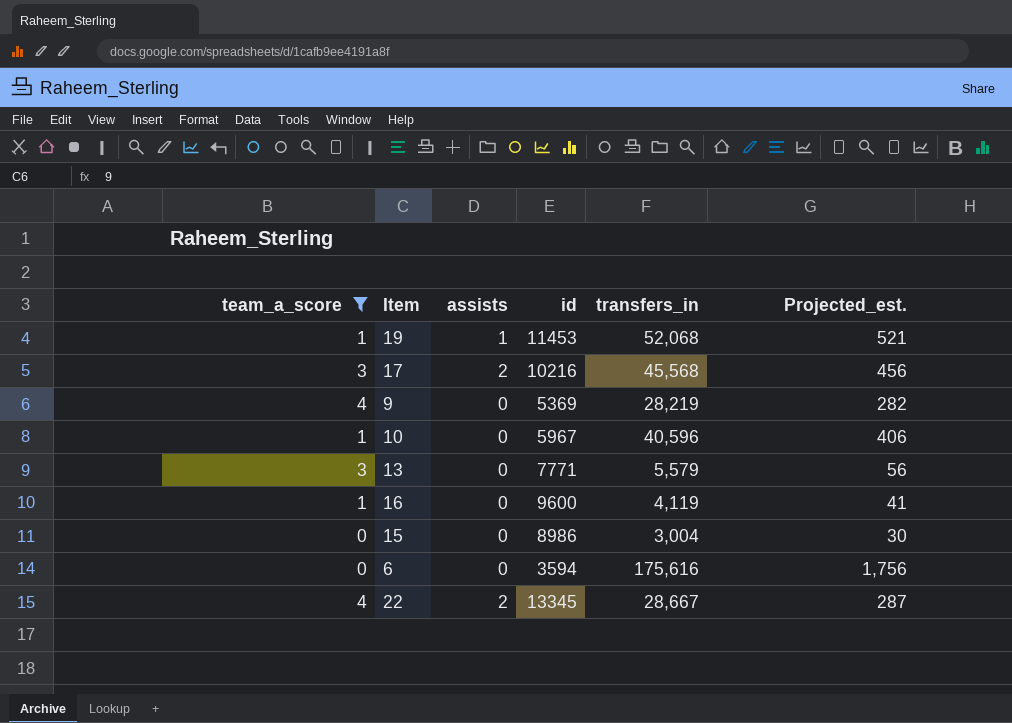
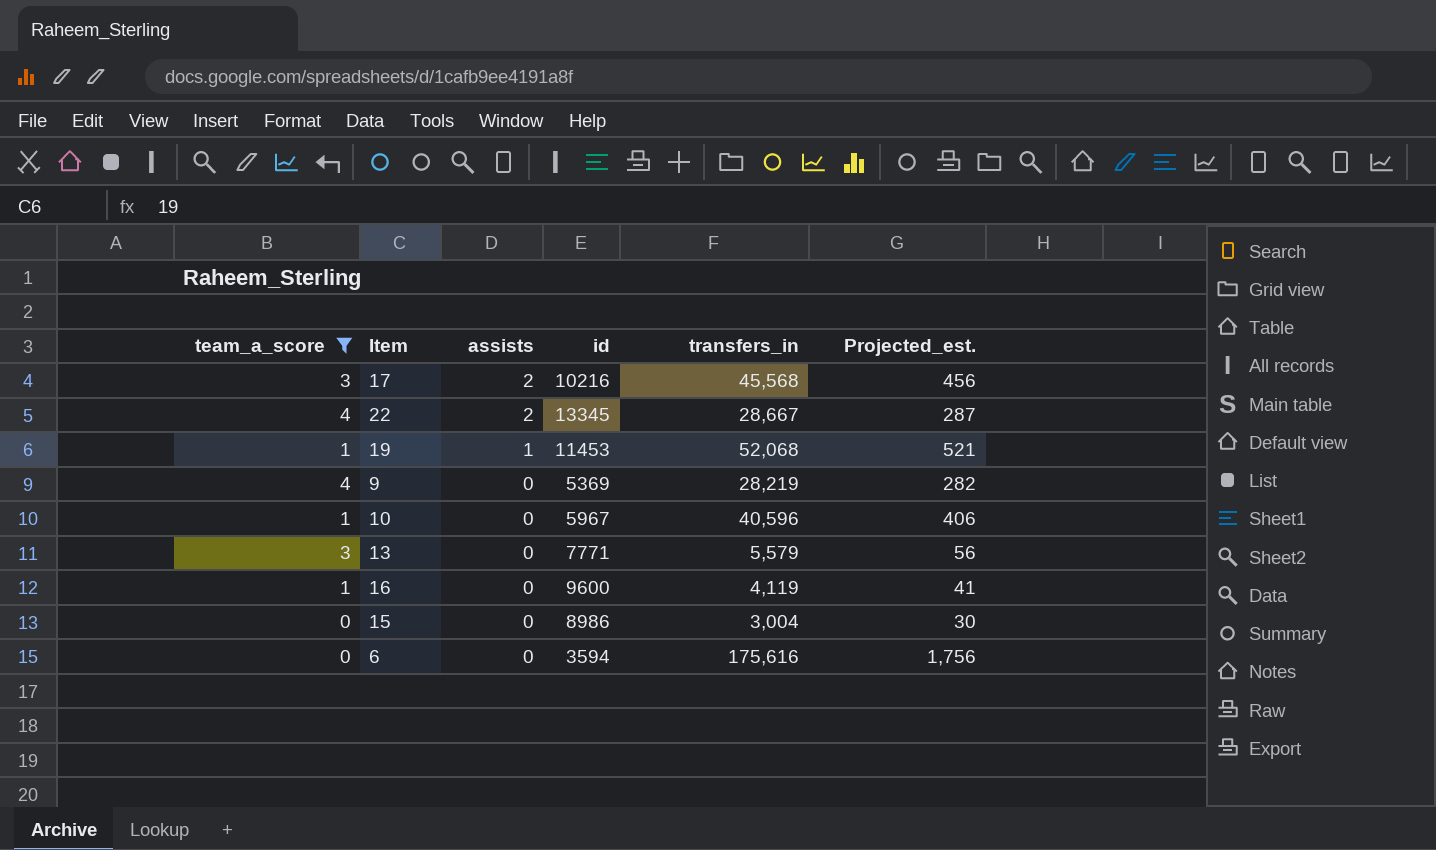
row order: none -> assists descending

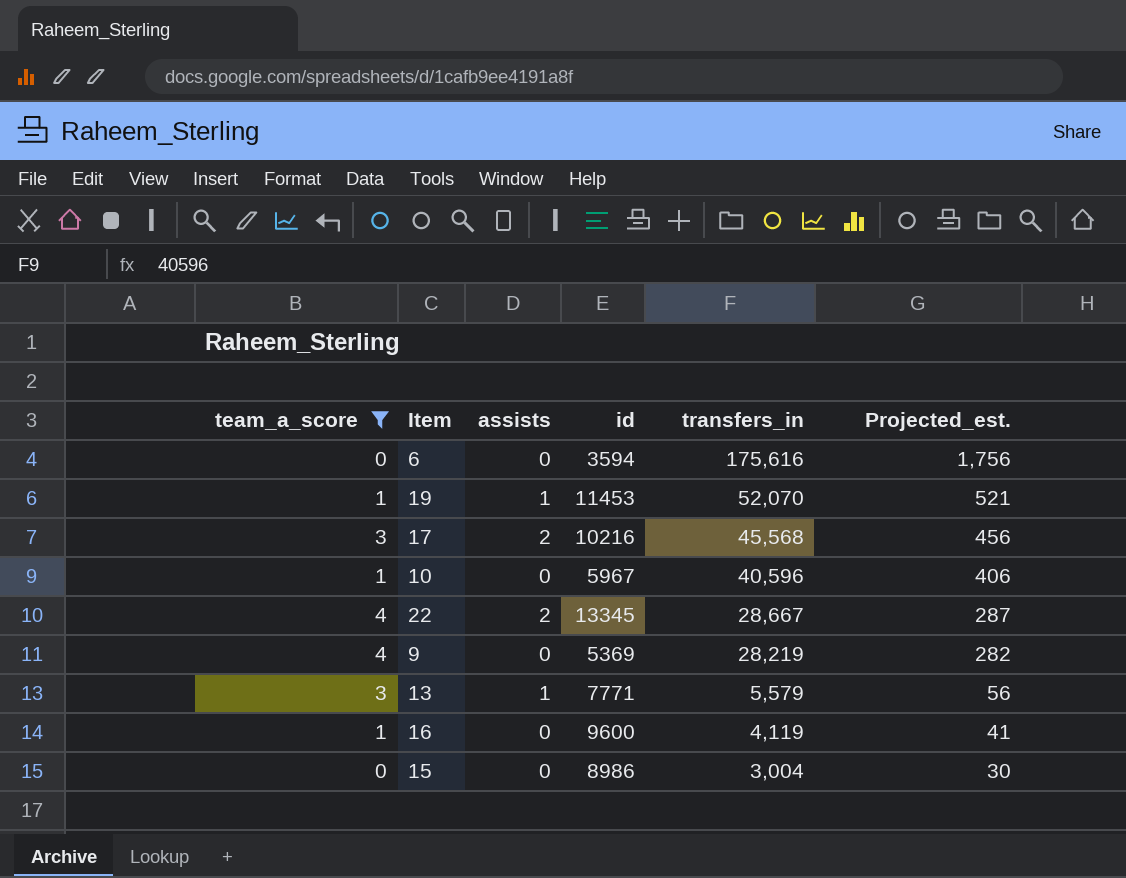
row order: assists descending -> transfers_in descending
19 | transfers_in: 52,068 -> 52,070
13 | assists: 0 -> 1

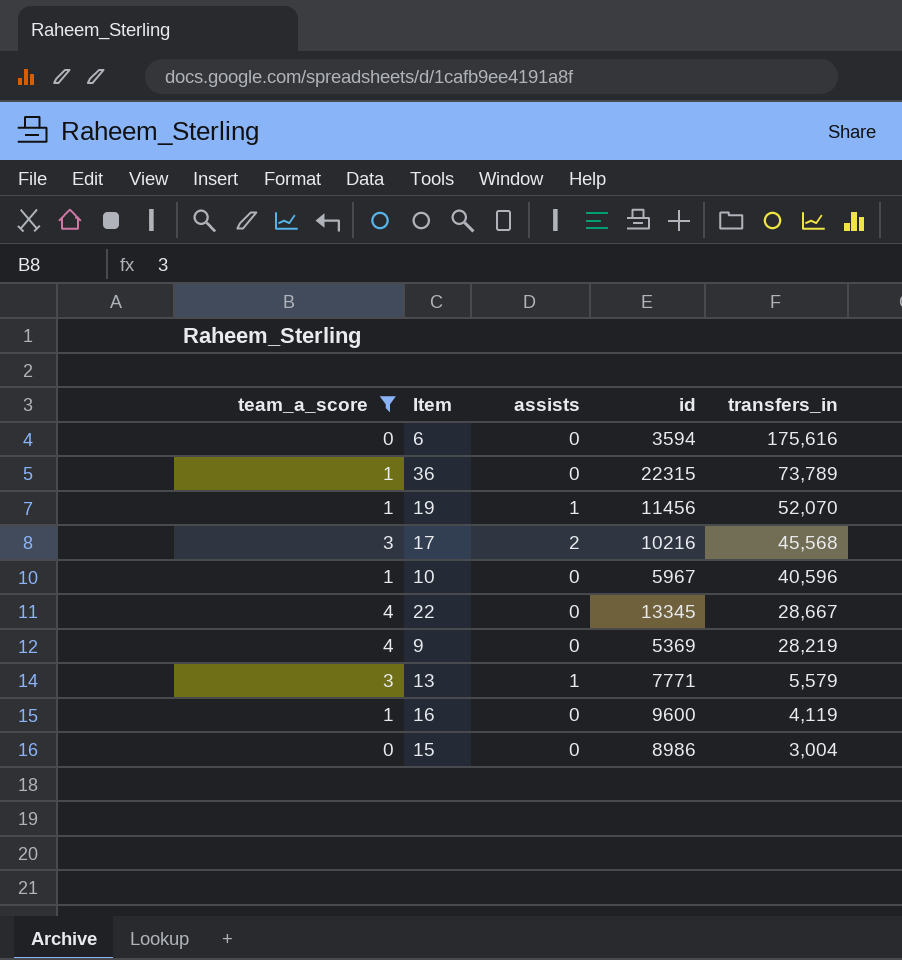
column Projected_est. | formula: [transfers_in] * 0.01 -> none
row 36: none -> 1 | 0 | 22315 | 73,789
19 | id: 11453 -> 11456
22 | assists: 2 -> 0

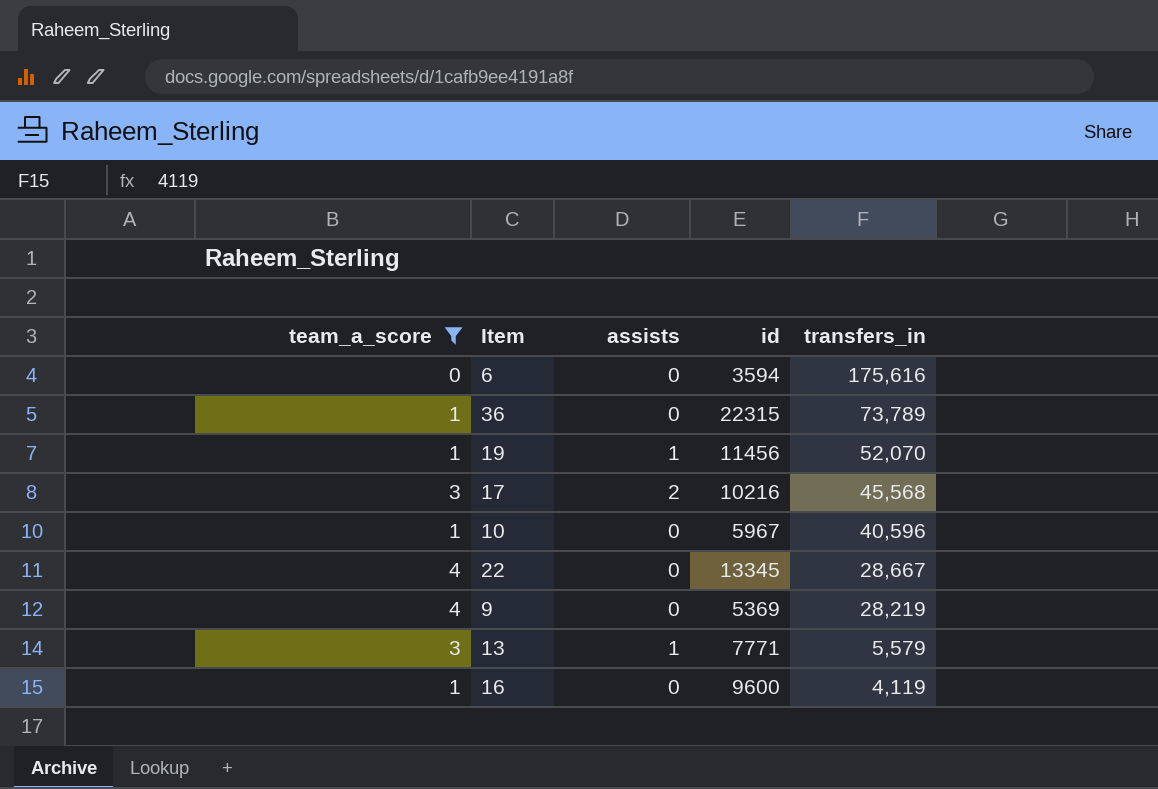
row 15: 0 | 0 | 8986 | 3,004 -> none

